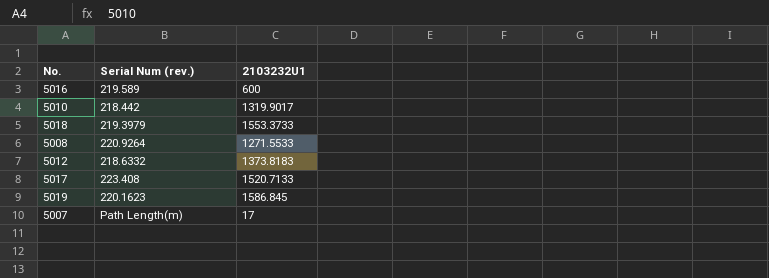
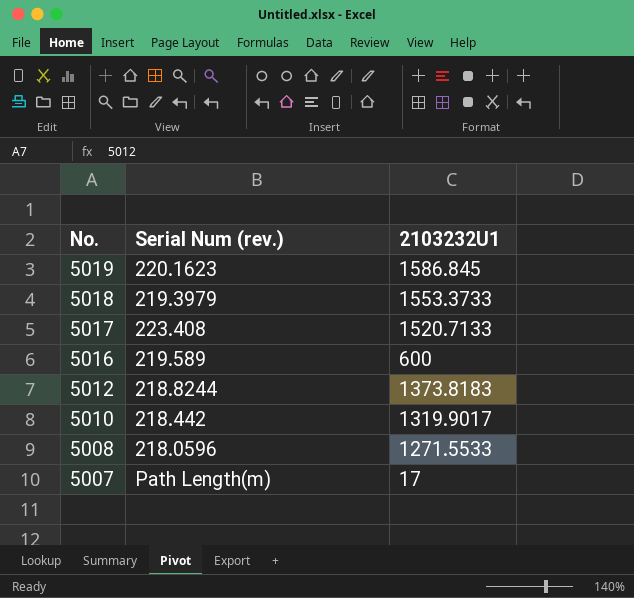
row order: none -> No. descending
5012 | Serial Num (rev.): 218.6332 -> 218.8244
5008 | Serial Num (rev.): 220.9264 -> 218.0596

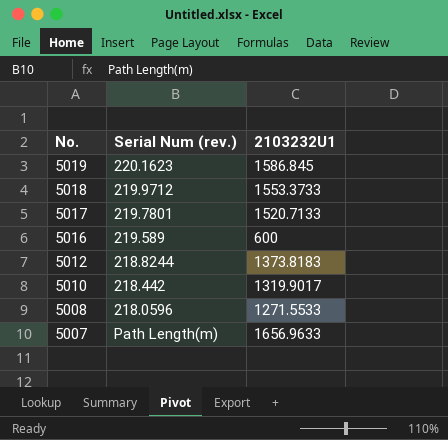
5018 | Serial Num (rev.): 219.3979 -> 219.9712
5017 | Serial Num (rev.): 223.408 -> 219.7801
5007 | 2103232U1: 17 -> 1656.9633

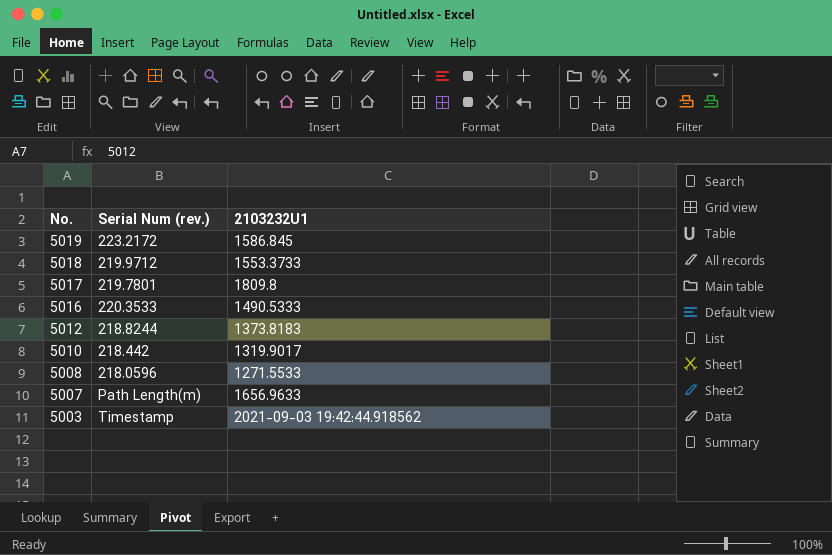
5019 | Serial Num (rev.): 220.1623 -> 223.2172
5017 | 2103232U1: 1520.7133 -> 1809.8
5016 | Serial Num (rev.): 219.589 -> 220.3533
5016 | 2103232U1: 600 -> 1490.5333
row 5003: none -> Timestamp | 2021-09-03 19:42:44.918562

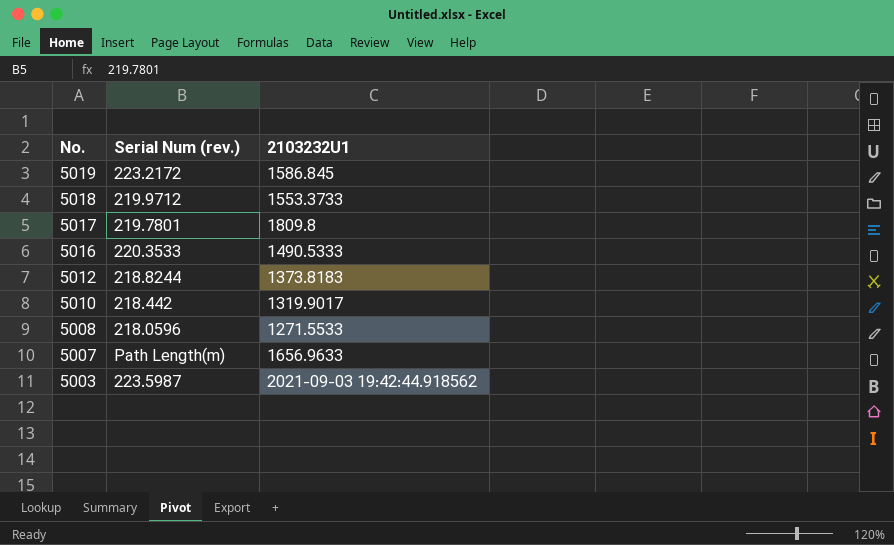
5003 | Serial Num (rev.): Timestamp -> 223.5987

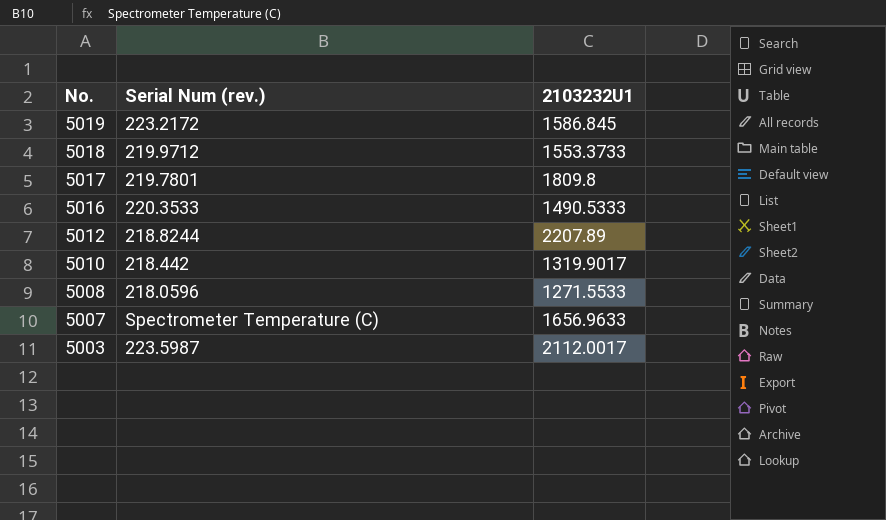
5012 | 2103232U1: 1373.8183 -> 2207.89
5007 | Serial Num (rev.): Path Length(m) -> Spectrometer Temperature (C)
5003 | 2103232U1: 2021-09-03 19:42:44.918562 -> 2112.0017

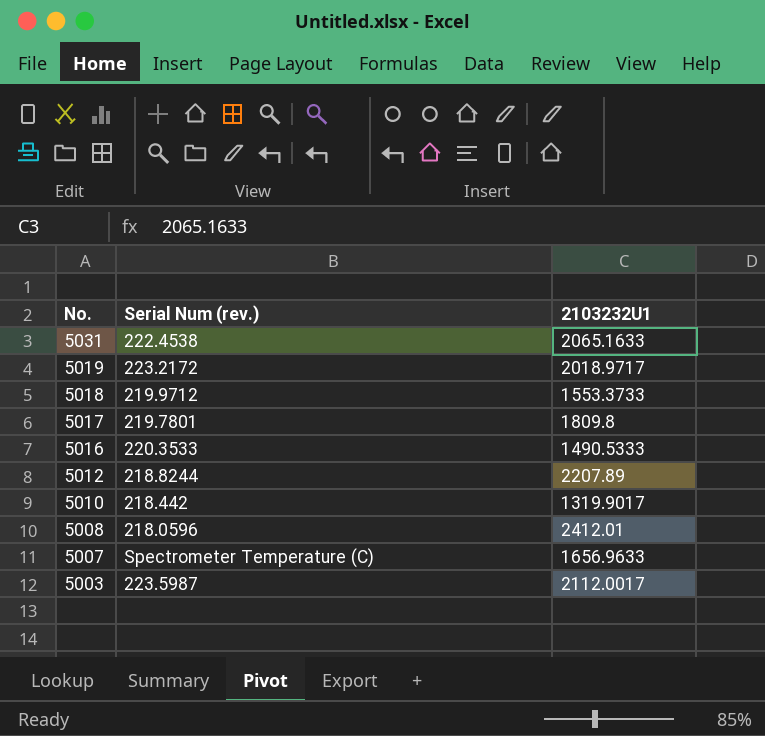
row 5031: none -> 222.4538 | 2065.1633
5019 | 2103232U1: 1586.845 -> 2018.9717
5008 | 2103232U1: 1271.5533 -> 2412.01

